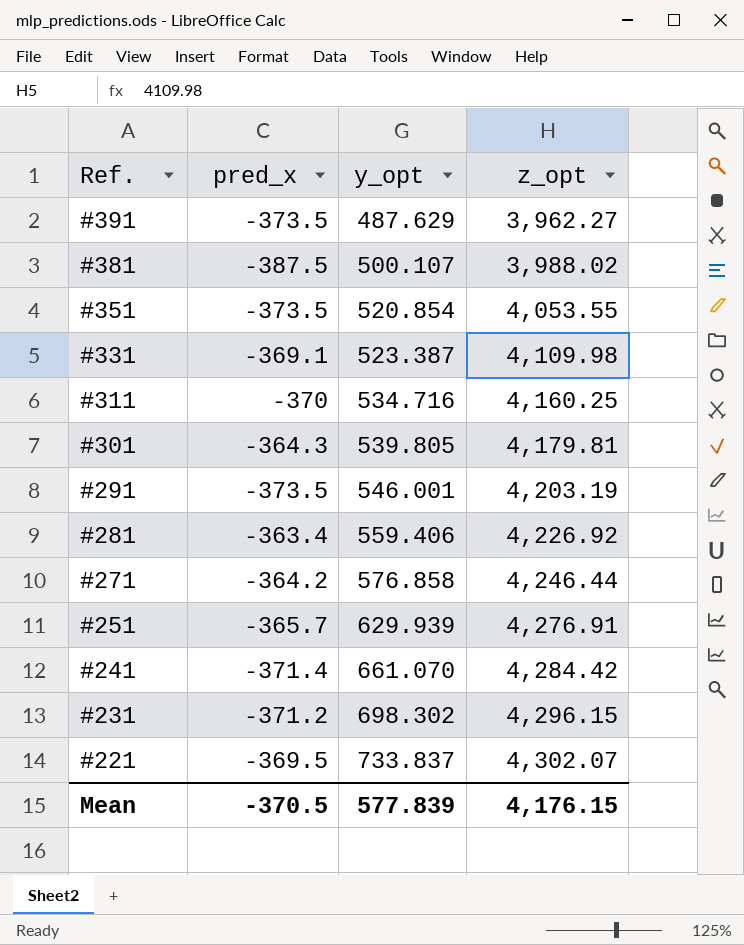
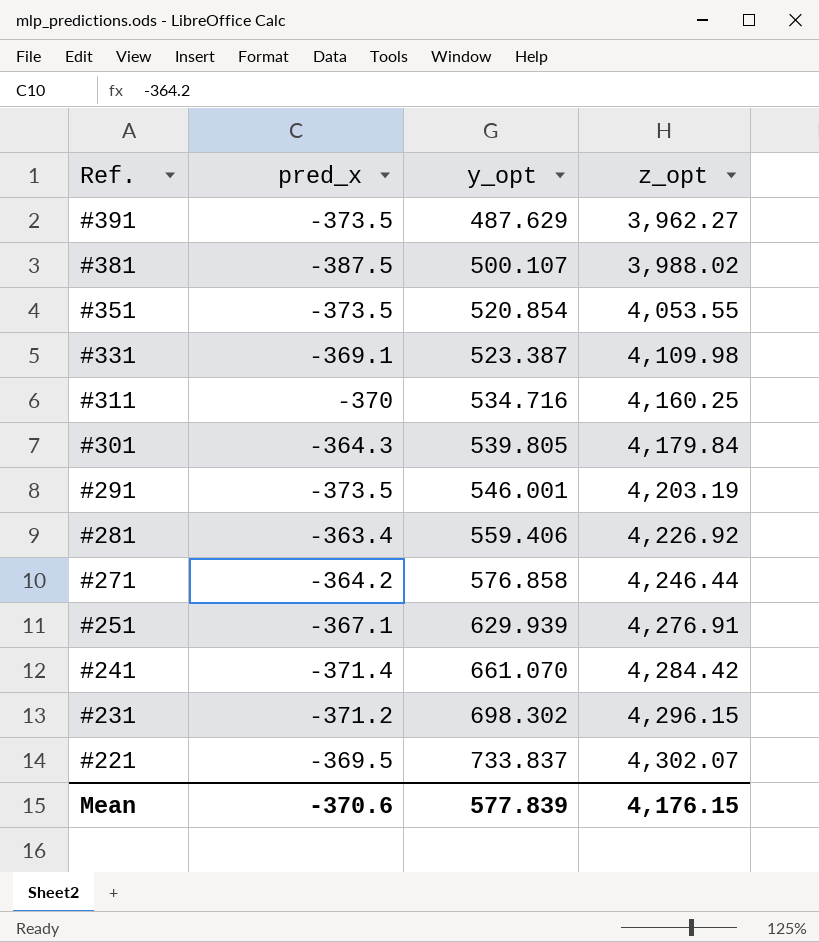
#301 | z_opt: 4,179.81 -> 4,179.84
#251 | pred_x: -365.7 -> -367.1
Mean | pred_x: -370.5 -> -370.6

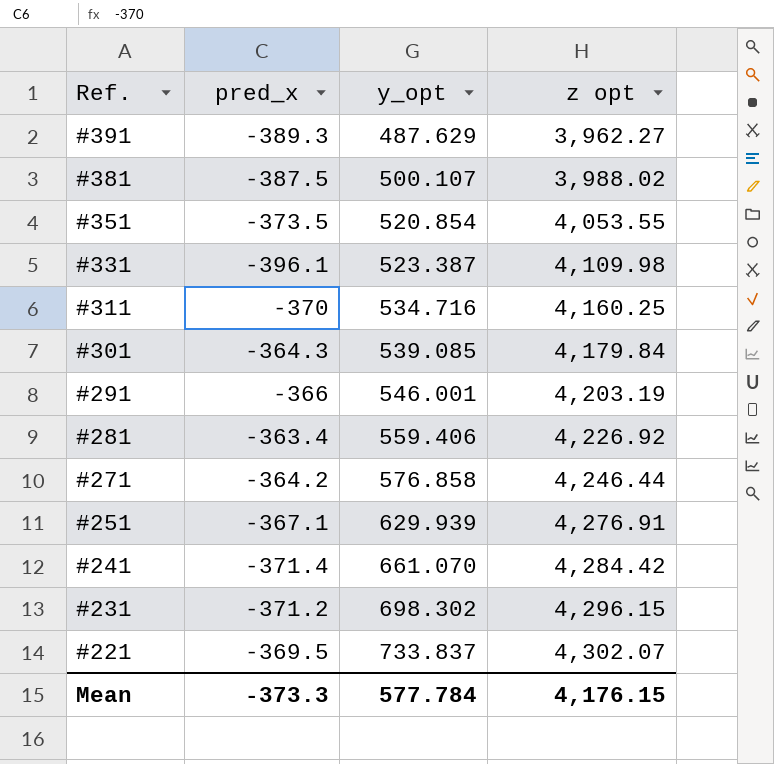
column name: z_opt -> z opt
#391 | pred_x: -373.5 -> -389.3
#331 | pred_x: -369.1 -> -396.1
#301 | y_opt: 539.805 -> 539.085
#291 | pred_x: -373.5 -> -366
Mean | pred_x: -370.6 -> -373.3
Mean | y_opt: 577.839 -> 577.784

